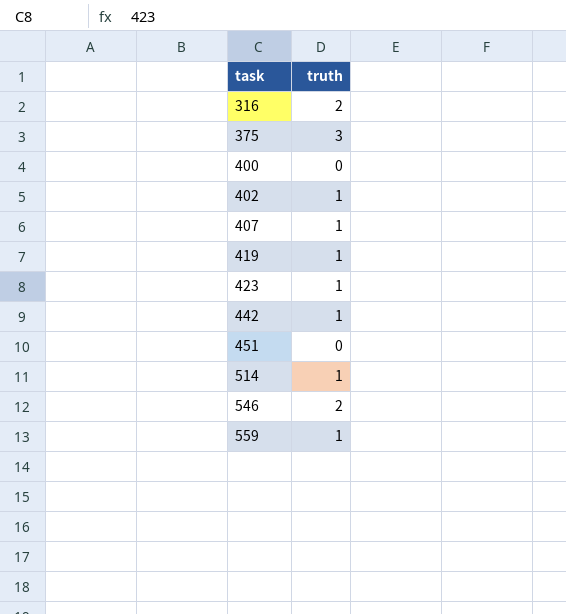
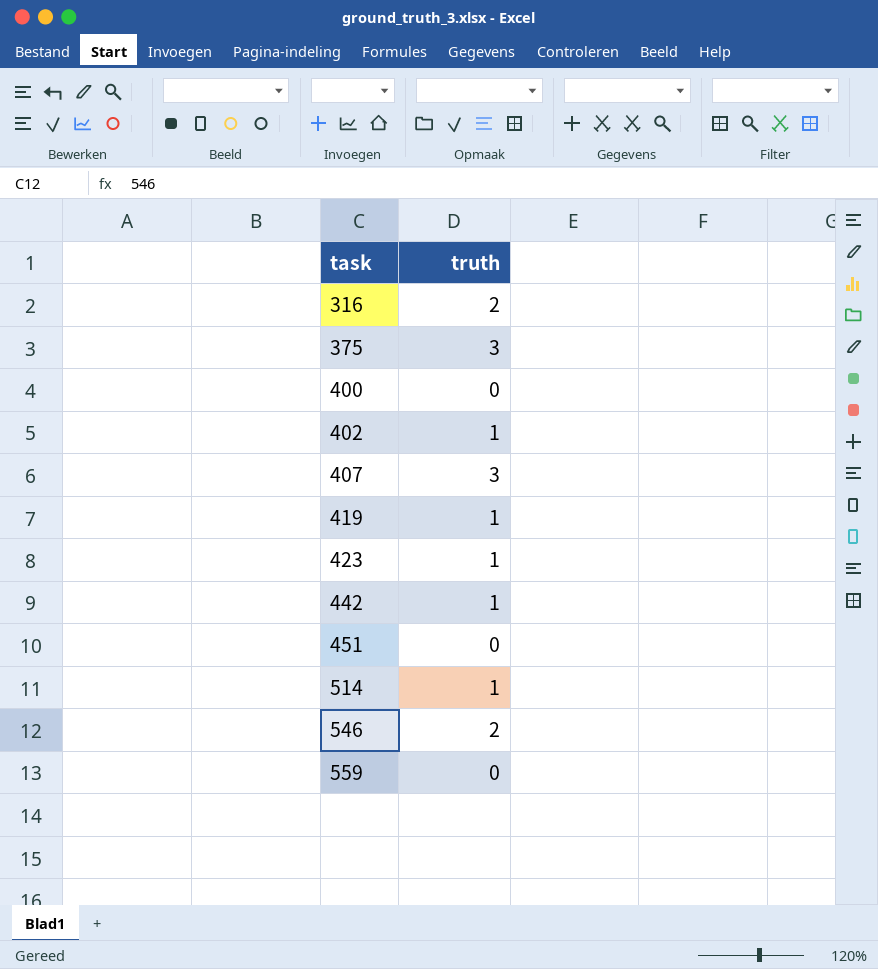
407 | truth: 1 -> 3
559 | truth: 1 -> 0

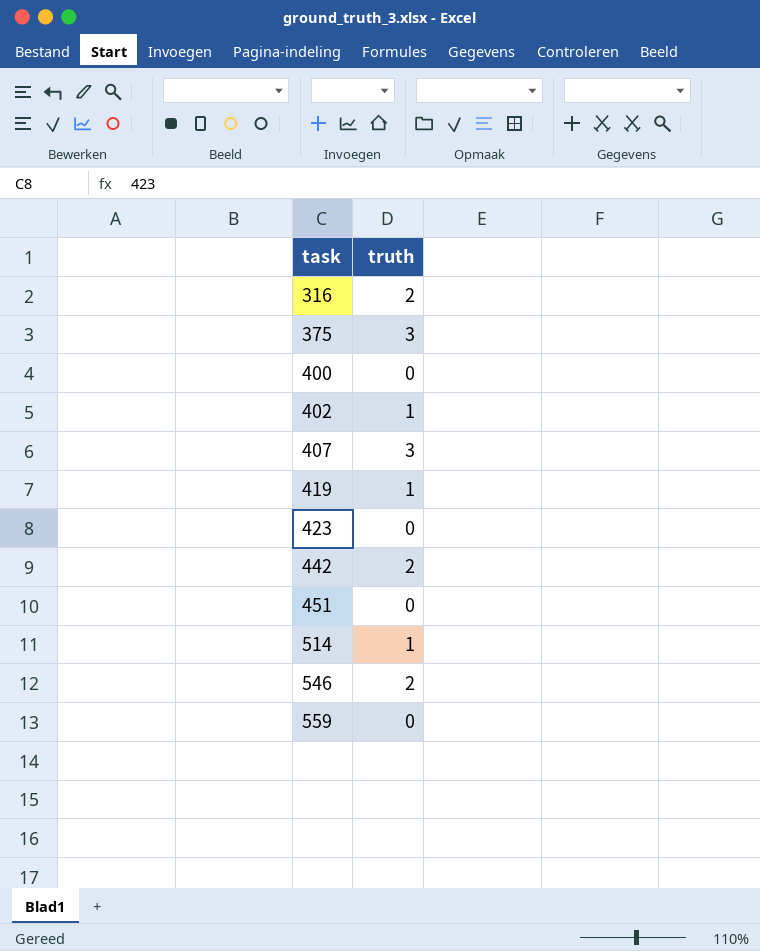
423 | truth: 1 -> 0
442 | truth: 1 -> 2

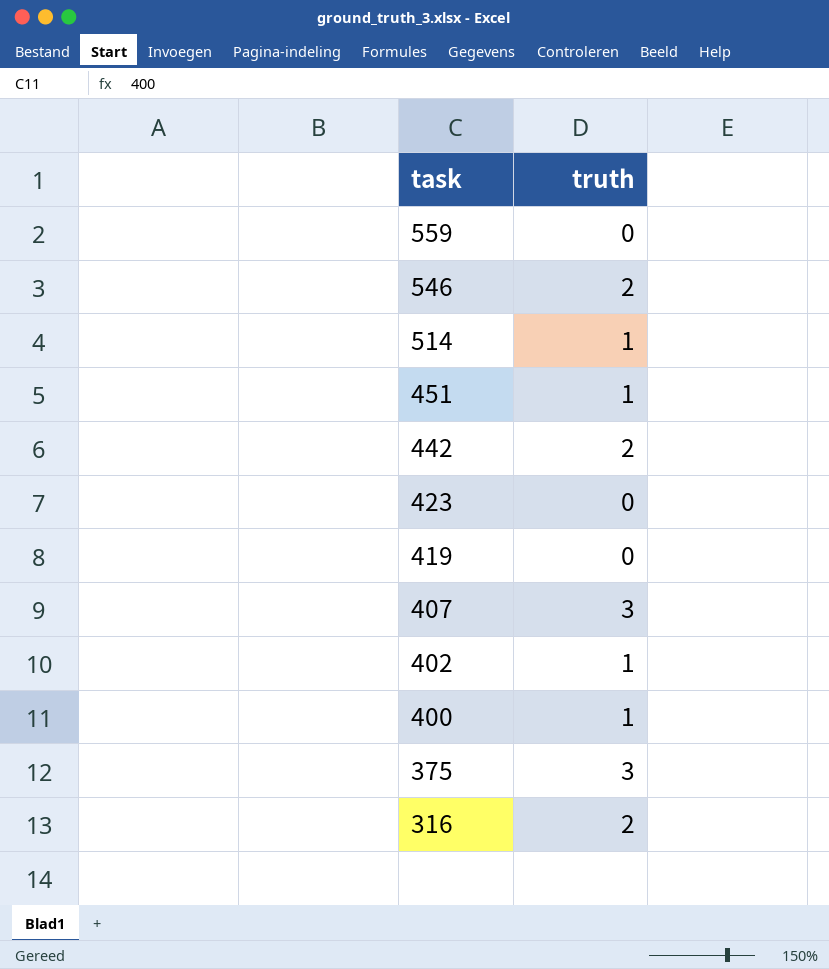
row order: task ascending -> task descending
451 | truth: 0 -> 1
419 | truth: 1 -> 0
400 | truth: 0 -> 1

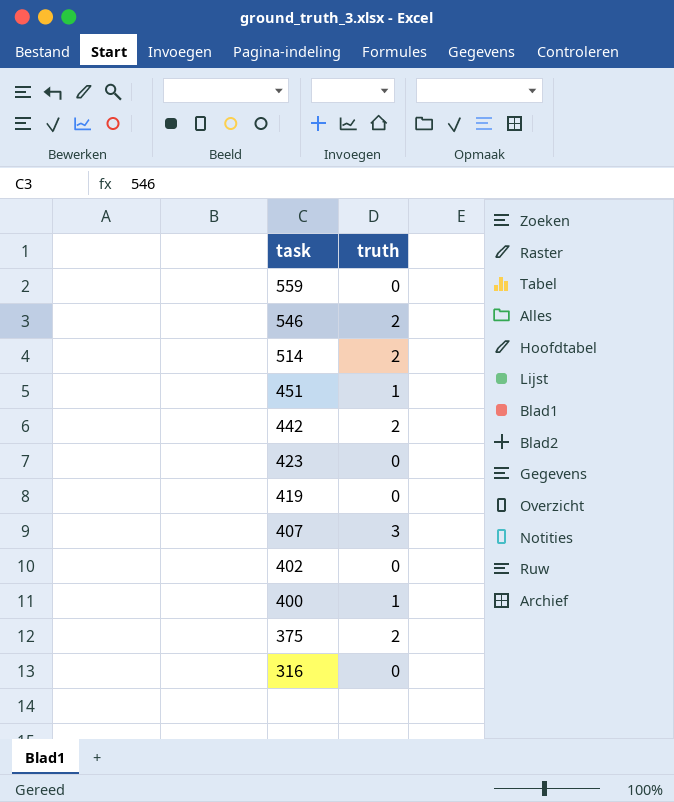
514 | truth: 1 -> 2
402 | truth: 1 -> 0
375 | truth: 3 -> 2
316 | truth: 2 -> 0

